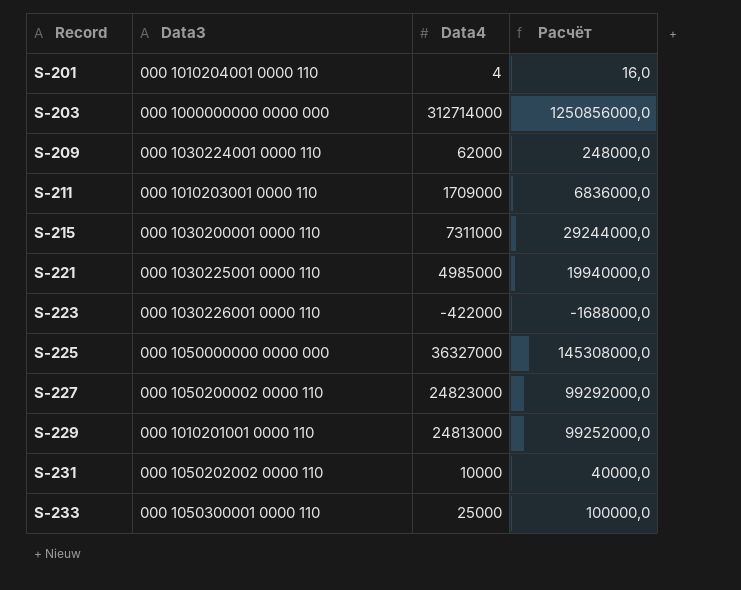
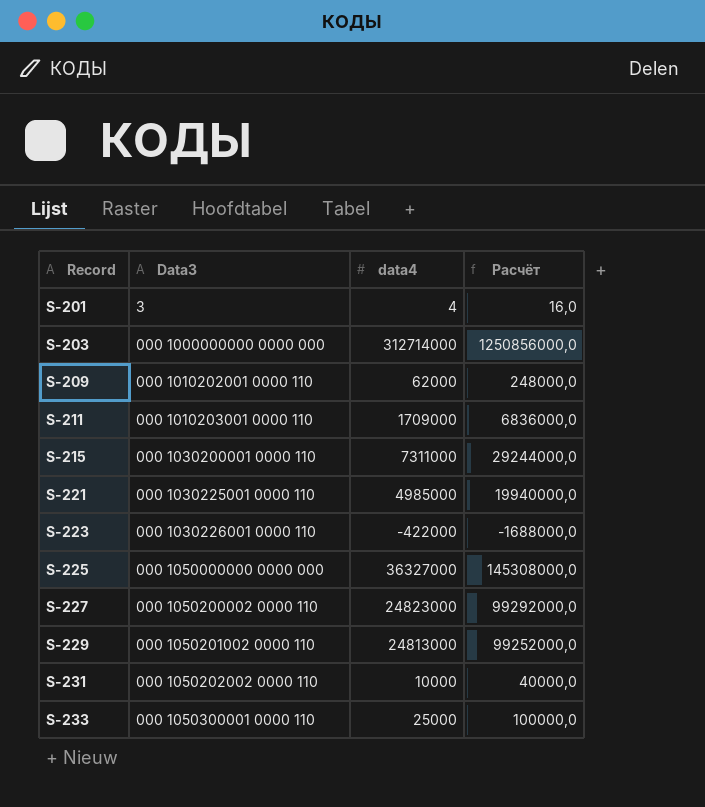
column name: Data4 -> data4
S-201 | Data3: 000 1010204001 0000 110 -> 3
S-209 | Data3: 000 1030224001 0000 110 -> 000 1010202001 0000 110
S-229 | Data3: 000 1010201001 0000 110 -> 000 1050201002 0000 110

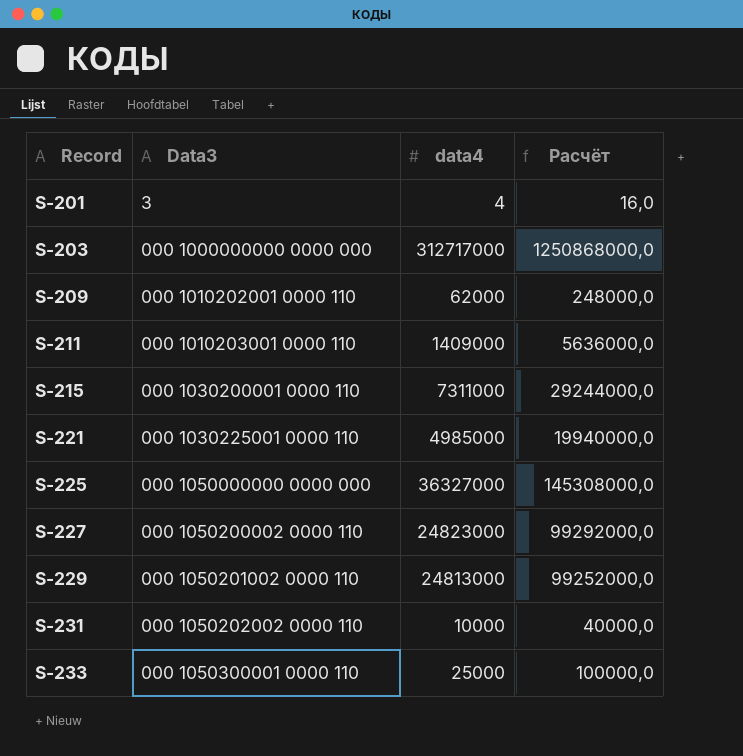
row S-223: 000 1030226001 0000 110 | -422000 | -1688000,0 -> none
S-203 | data4: 312714000 -> 312717000
S-203 | Расчёт: 1250856000,0 -> 1250868000,0
S-211 | data4: 1709000 -> 1409000
S-211 | Расчёт: 6836000,0 -> 5636000,0

